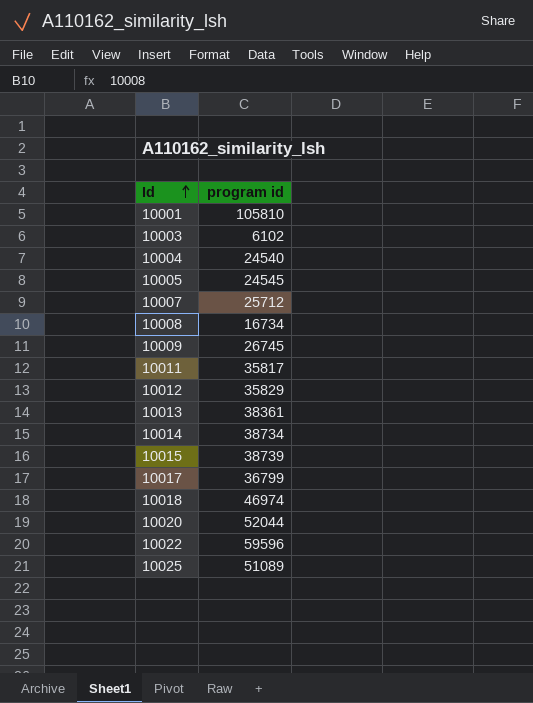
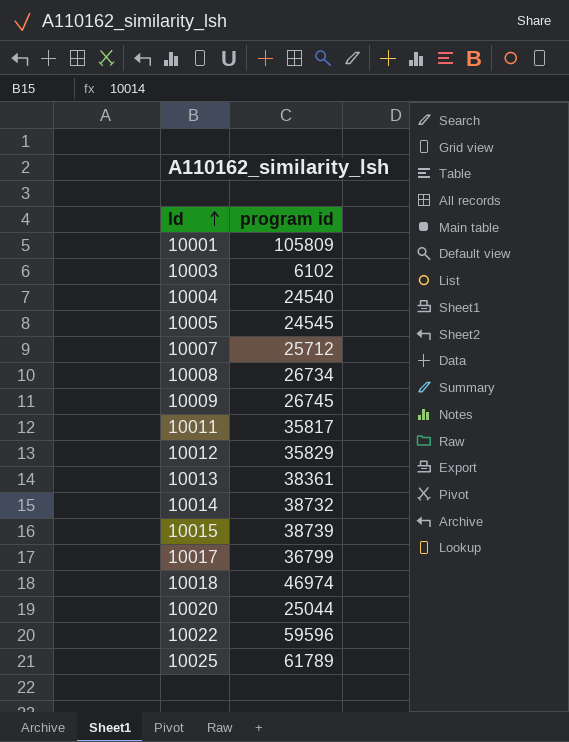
10001 | program id: 105810 -> 105809
10008 | program id: 16734 -> 26734
10014 | program id: 38734 -> 38732
10020 | program id: 52044 -> 25044
10025 | program id: 51089 -> 61789

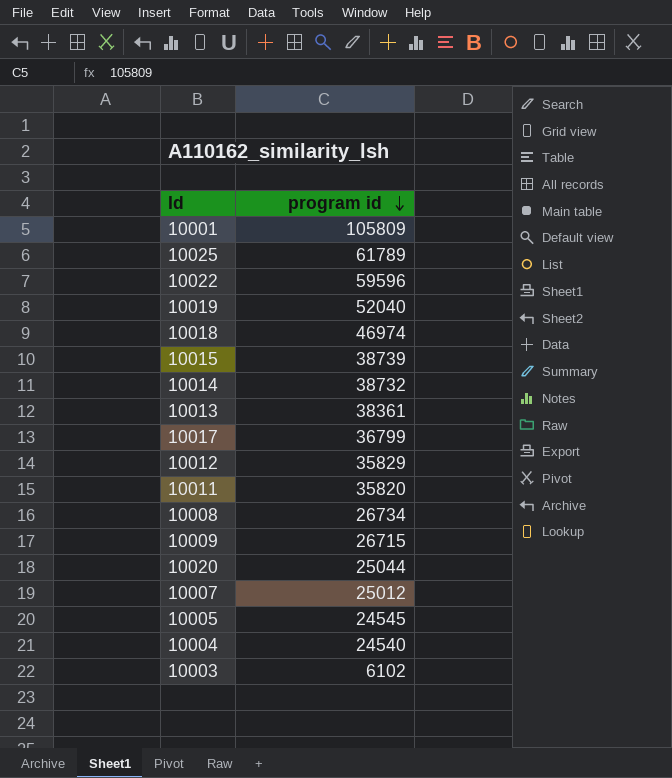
row order: Id ascending -> program id descending
row 10019: none -> 52040
10011 | program id: 35817 -> 35820
10009 | program id: 26745 -> 26715
10007 | program id: 25712 -> 25012

